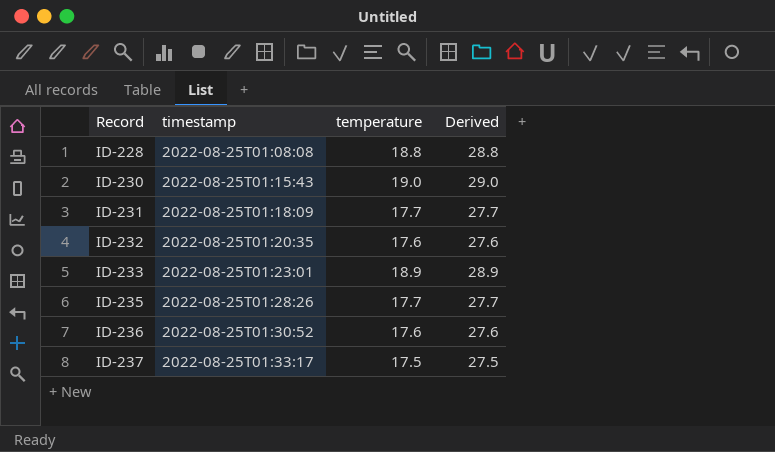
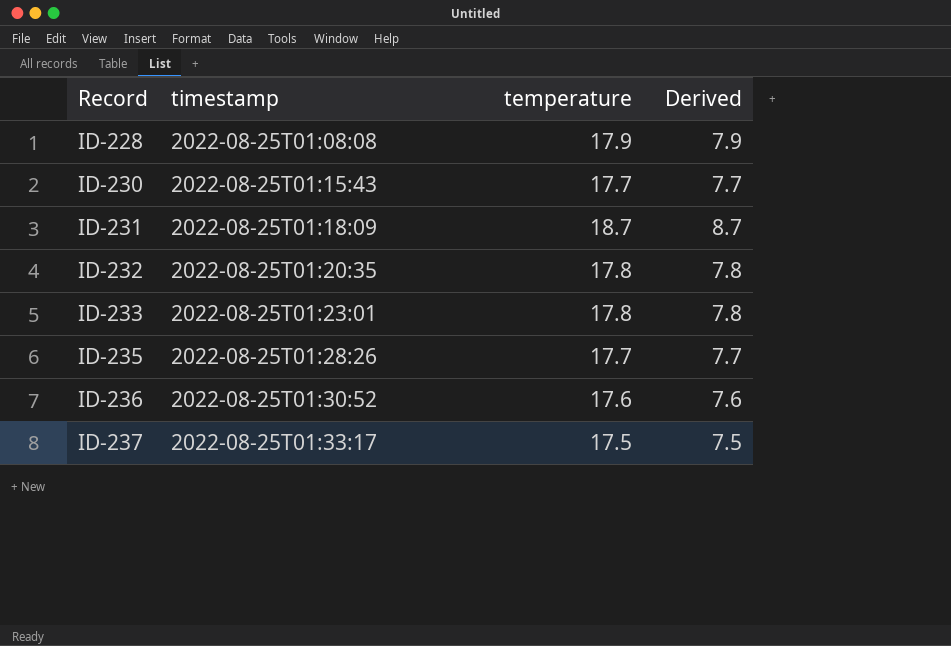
column Derived | formula: [temperature] + 10 -> [temperature] - 10
ID-228 | temperature: 18.8 -> 17.9
ID-230 | temperature: 19.0 -> 17.7
ID-231 | temperature: 17.7 -> 18.7
ID-232 | temperature: 17.6 -> 17.8
ID-233 | temperature: 18.9 -> 17.8

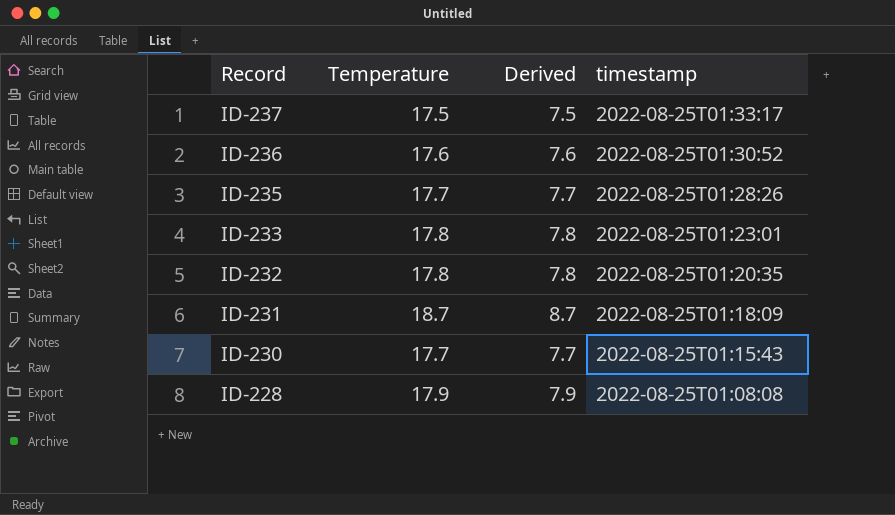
row order: Record ascending -> Record descending
column name: temperature -> Temperature
column timestamp | position: 2 -> 4

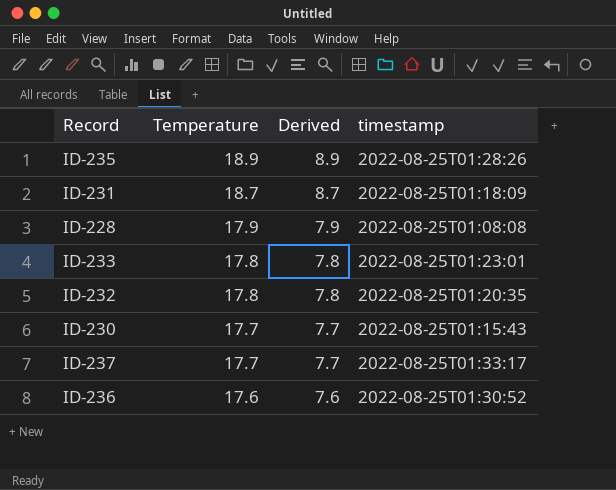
row order: Record descending -> Temperature descending
ID-235 | Temperature: 17.7 -> 18.9
ID-235 | Derived: 7.7 -> 8.9
ID-237 | Temperature: 17.5 -> 17.7
ID-237 | Derived: 7.5 -> 7.7

